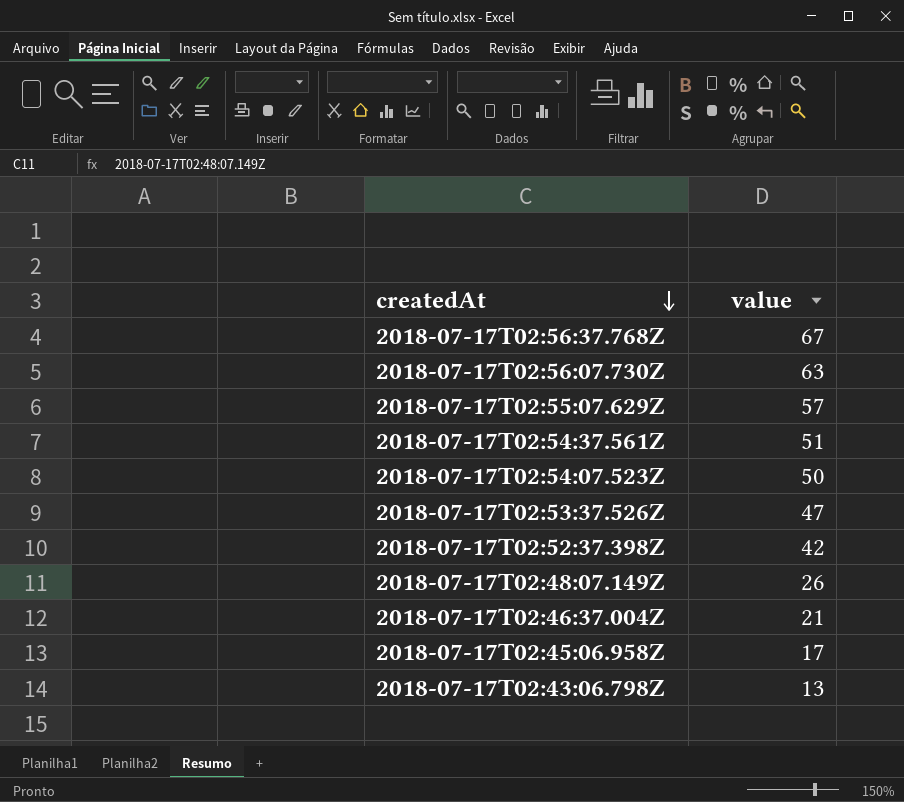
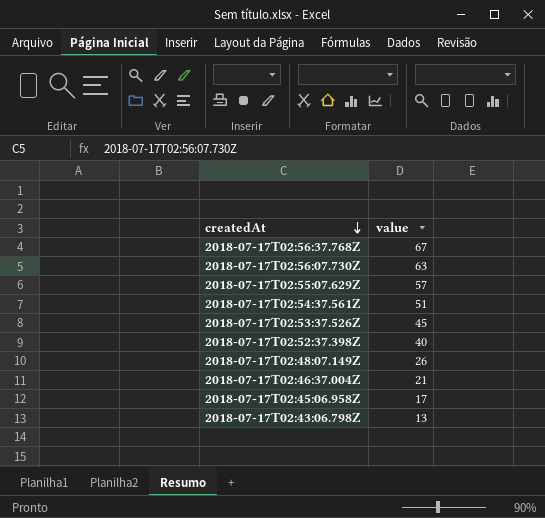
row 2018-07-17T02:54:07.523Z: 50 -> none
2018-07-17T02:53:37.526Z | value: 47 -> 45
2018-07-17T02:52:37.398Z | value: 42 -> 40

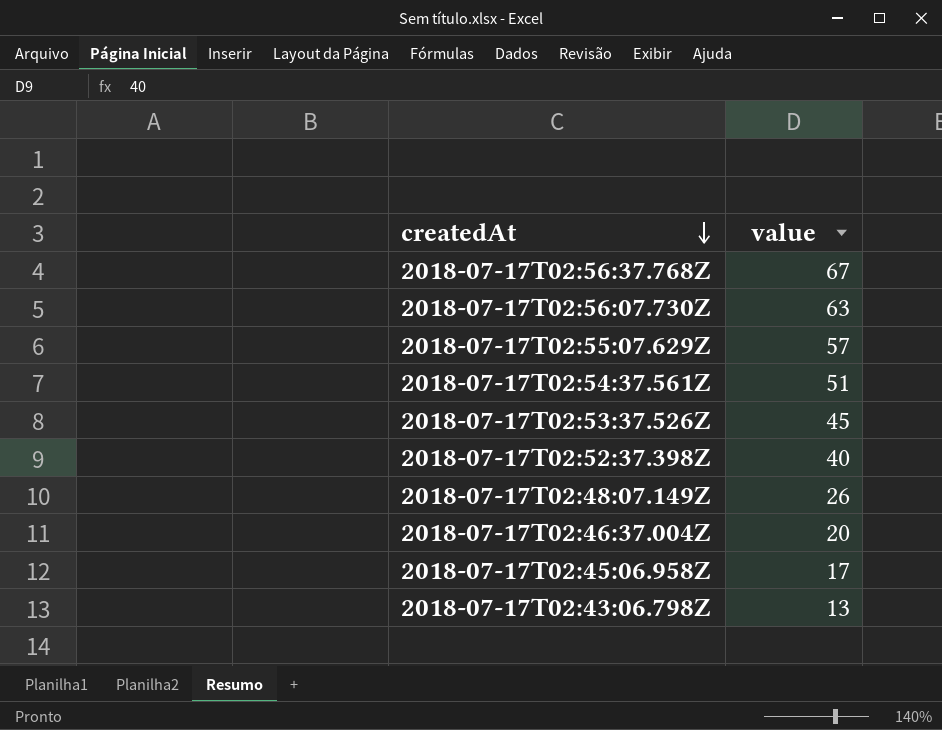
2018-07-17T02:46:37.004Z | value: 21 -> 20

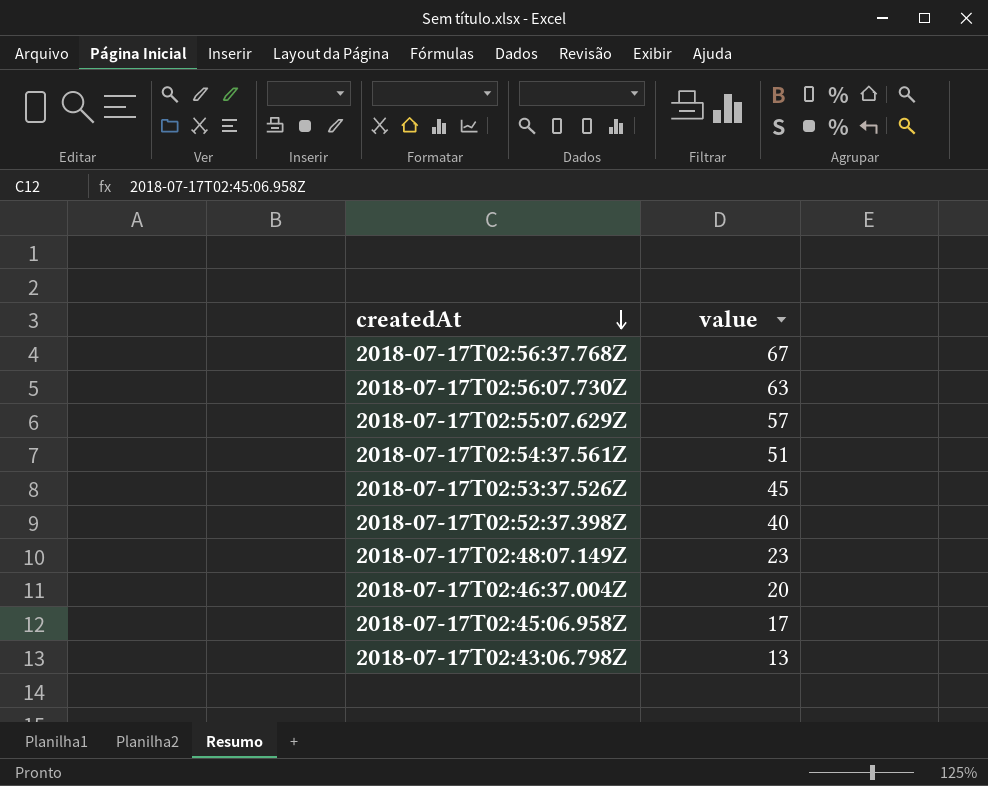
2018-07-17T02:48:07.149Z | value: 26 -> 23

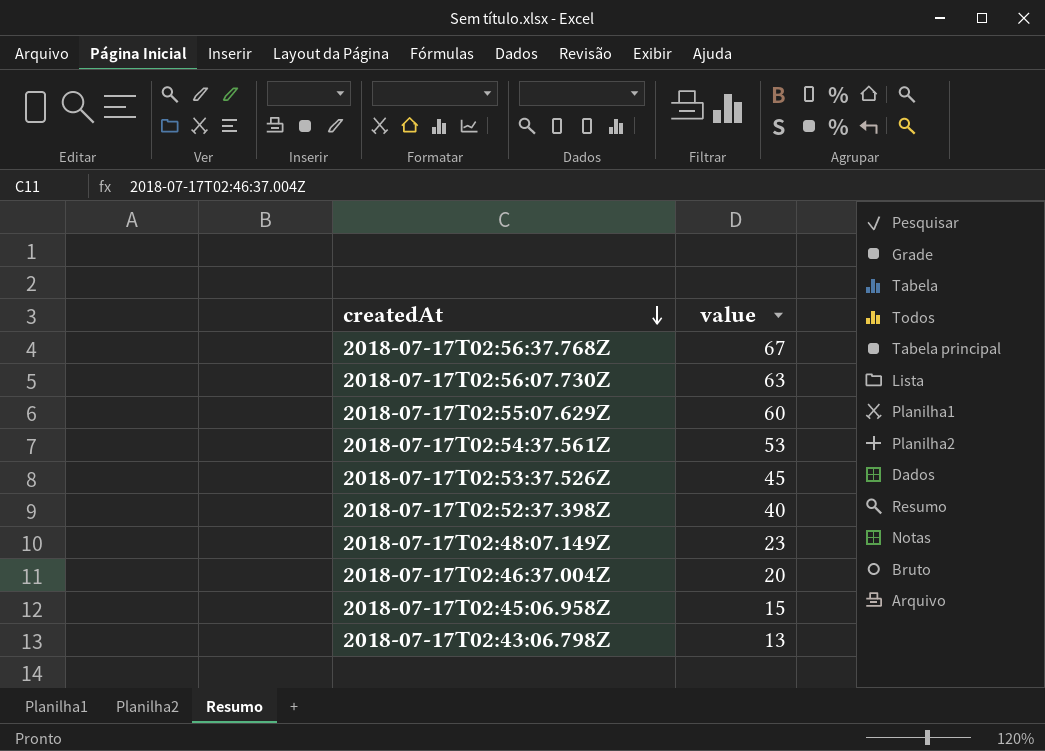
2018-07-17T02:55:07.629Z | value: 57 -> 60
2018-07-17T02:54:37.561Z | value: 51 -> 53
2018-07-17T02:45:06.958Z | value: 17 -> 15

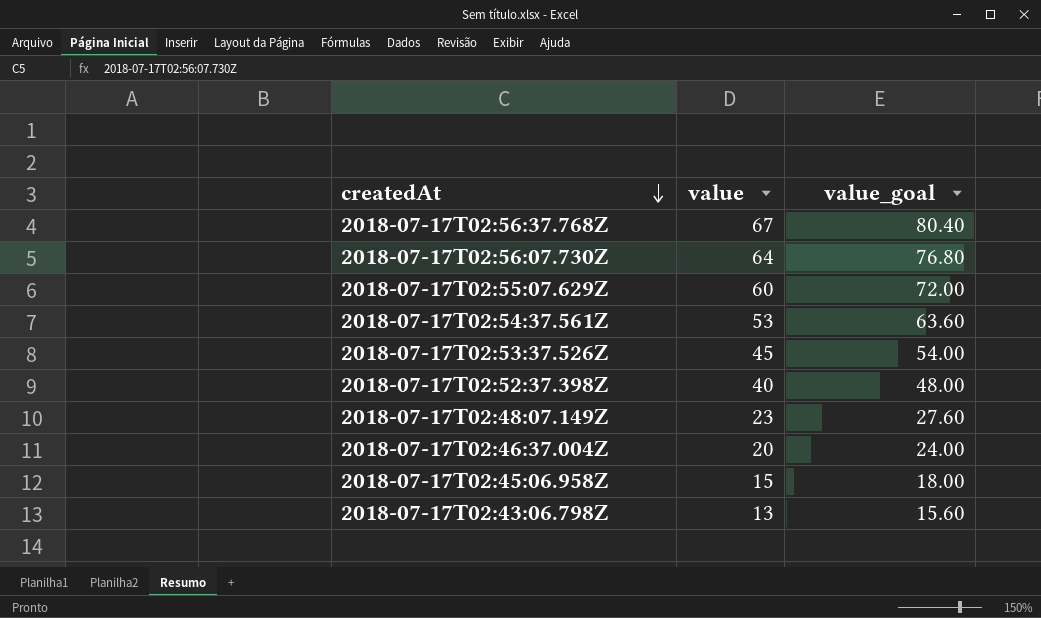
column value_goal | formula: none -> [value] * 1.2
2018-07-17T02:56:07.730Z | value: 63 -> 64

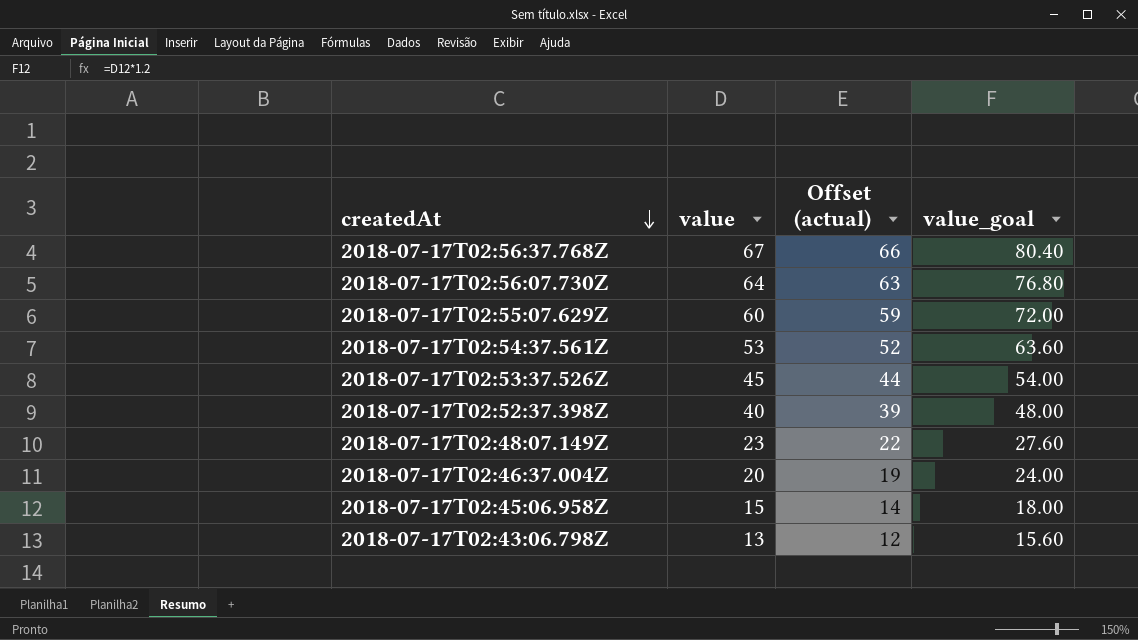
column Offset (actual) | formula: none -> [value] - 1

